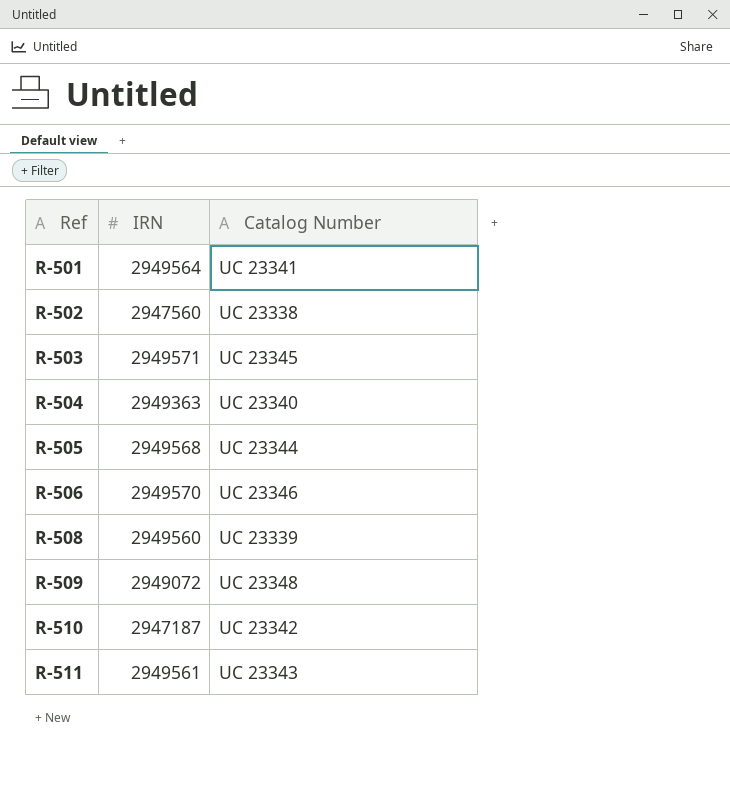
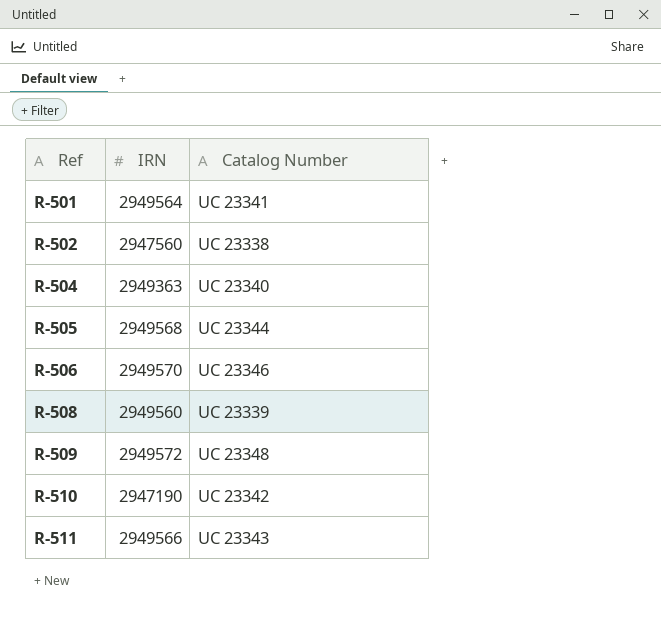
row R-503: 2949571 | UC 23345 -> none
R-509 | IRN: 2949072 -> 2949572
R-510 | IRN: 2947187 -> 2947190
R-511 | IRN: 2949561 -> 2949566

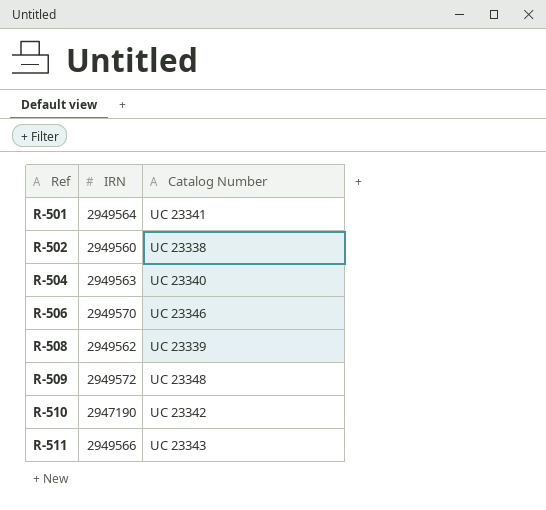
row R-505: 2949568 | UC 23344 -> none
R-502 | IRN: 2947560 -> 2949560
R-504 | IRN: 2949363 -> 2949563
R-508 | IRN: 2949560 -> 2949562

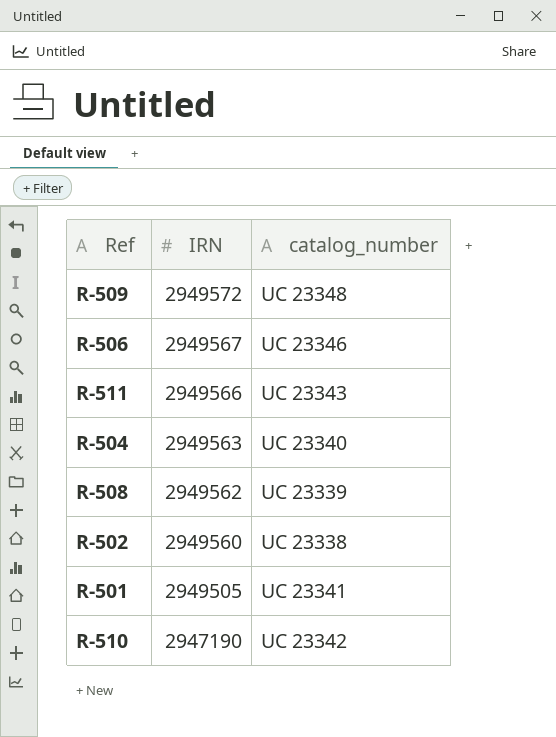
row order: Ref ascending -> IRN descending
column name: Catalog Number -> catalog_number
R-506 | IRN: 2949570 -> 2949567
R-501 | IRN: 2949564 -> 2949505

